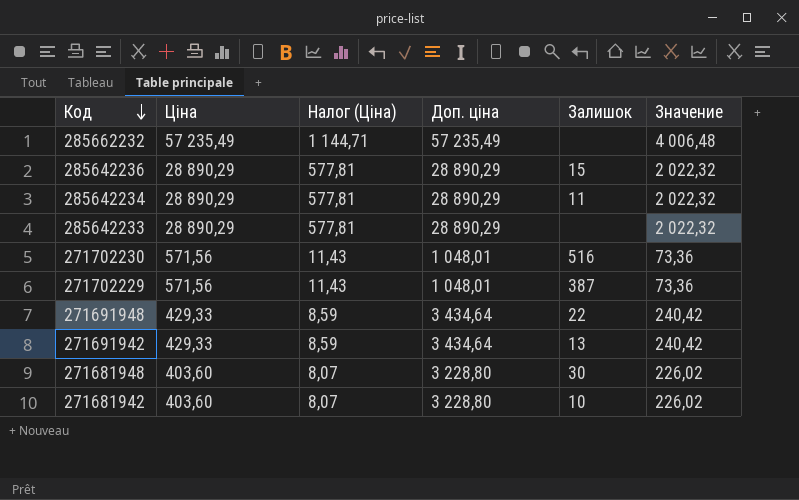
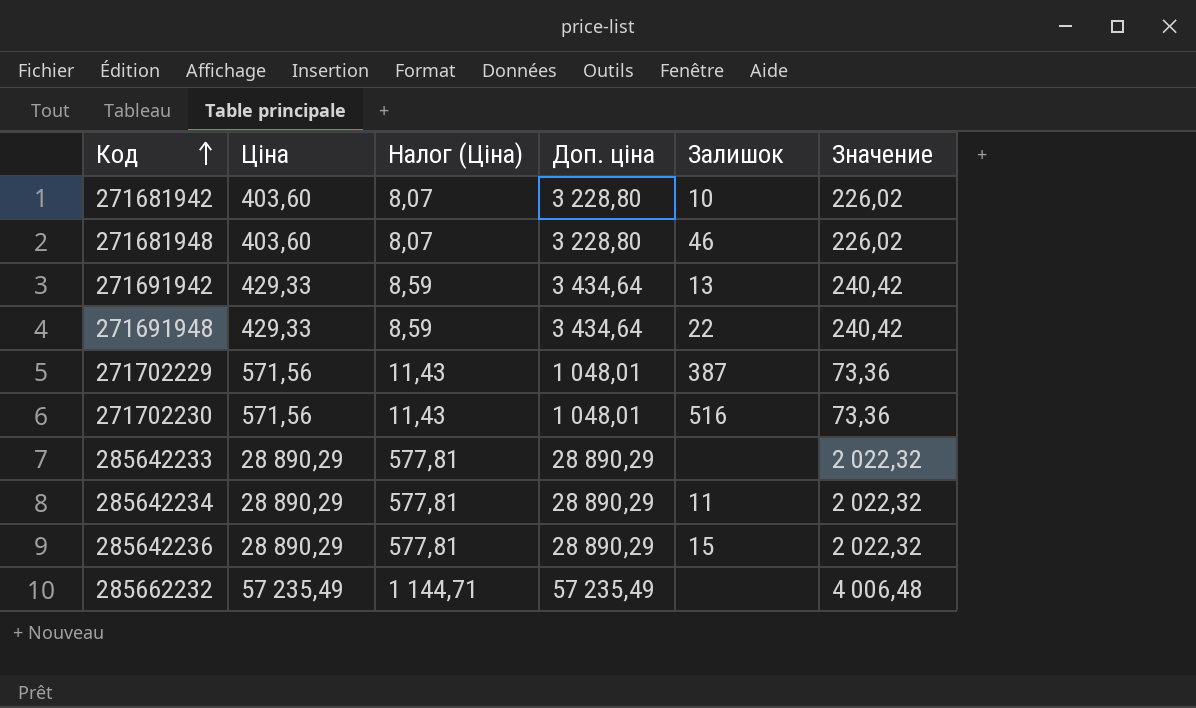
row order: Код descending -> Код ascending
271681948 | Залишок: 30 -> 46

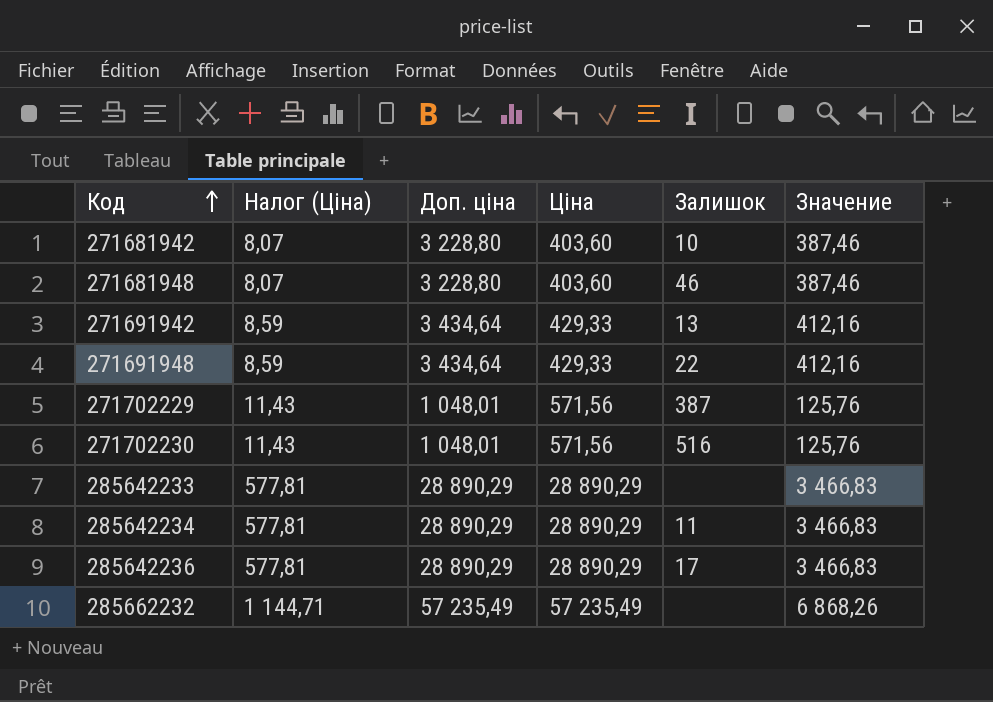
column Ціна | position: 2 -> 4
column Значение | formula: [Доп. ціна] * 0,07 -> [Доп. ціна] * 0,12
285642236 | Залишок: 15 -> 17

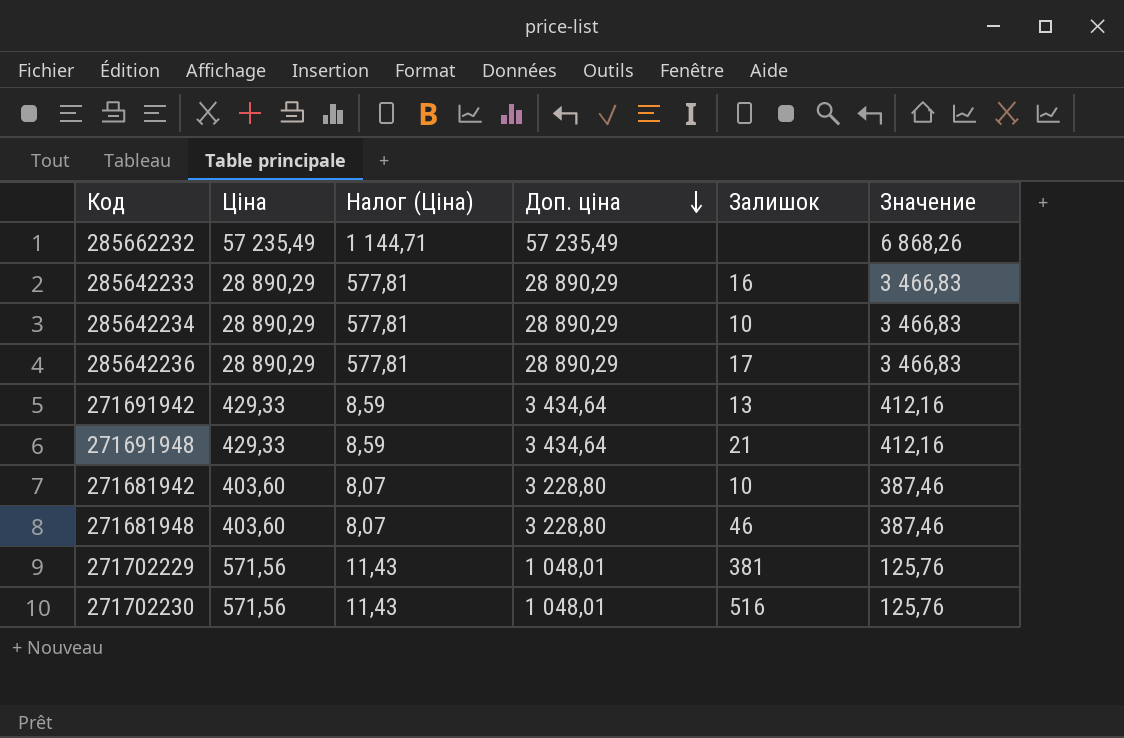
row order: Код ascending -> Доп. ціна descending
column Ціна | position: 4 -> 2
285642233 | Залишок: none -> 16
285642234 | Залишок: 11 -> 10
271691948 | Залишок: 22 -> 21
271702229 | Залишок: 387 -> 381

